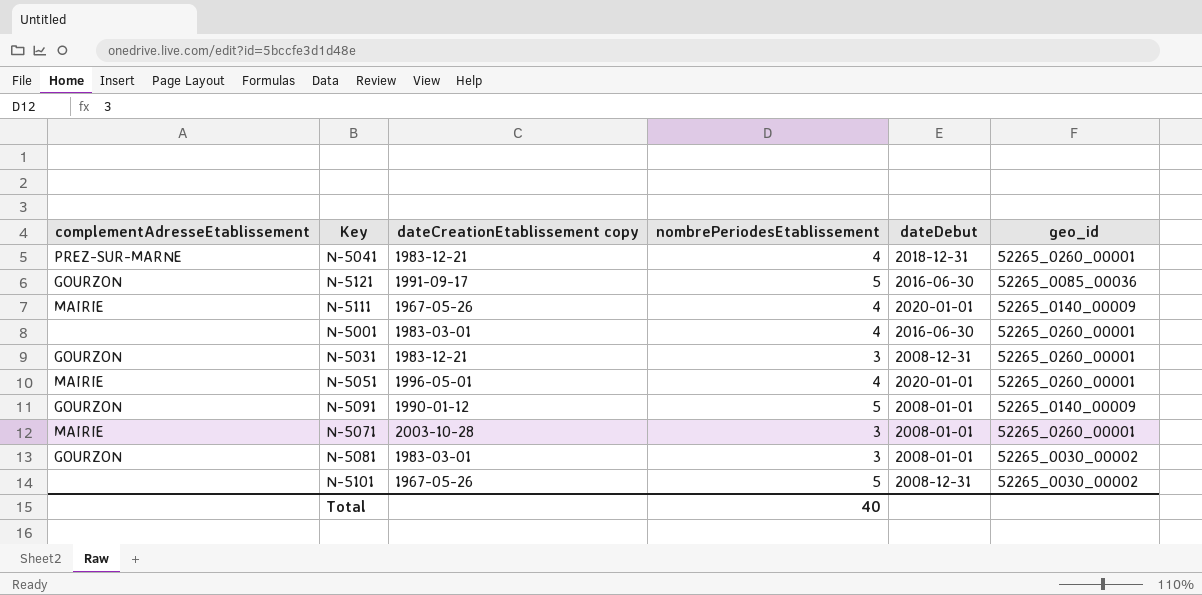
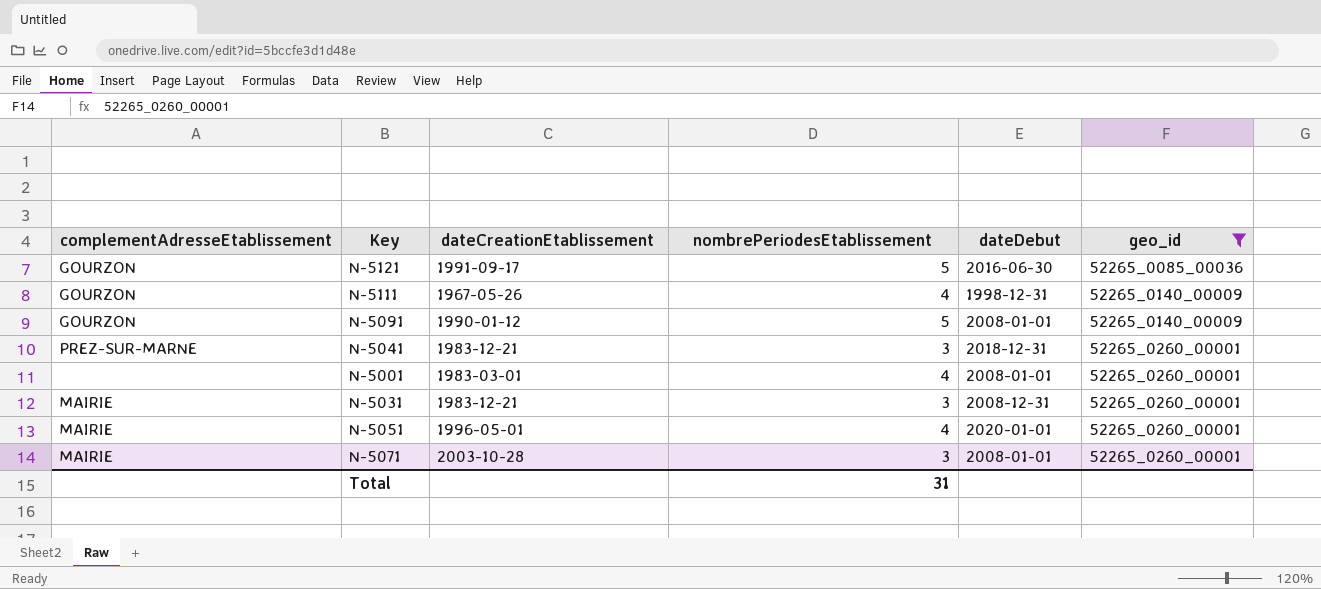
filter: none -> geo_id != 52265_0030_00002
row order: none -> geo_id ascending
column name: dateCreationEtablissement copy -> dateCreationEtablissement
N-5111 | complementAdresseEtablissement: MAIRIE -> GOURZON
N-5111 | dateDebut: 2020-01-01 -> 1998-12-31
N-5041 | nombrePeriodesEtablissement: 4 -> 3
N-5001 | dateDebut: 2016-06-30 -> 2008-01-01
N-5031 | complementAdresseEtablissement: GOURZON -> MAIRIE
Total | nombrePeriodesEtablissement: 40 -> 31

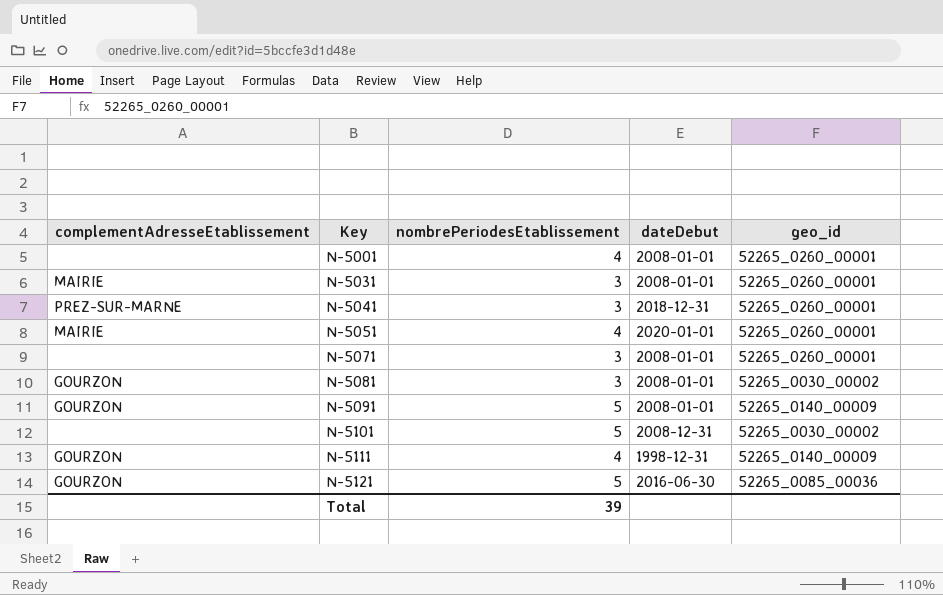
filter: geo_id != 52265_0030_00002 -> none
row order: geo_id ascending -> Key ascending
column dateCreationEtablissement | position: 3 -> none
N-5031 | dateDebut: 2008-12-31 -> 2008-01-01
N-5071 | complementAdresseEtablissement: MAIRIE -> none
Total | nombrePeriodesEtablissement: 31 -> 39

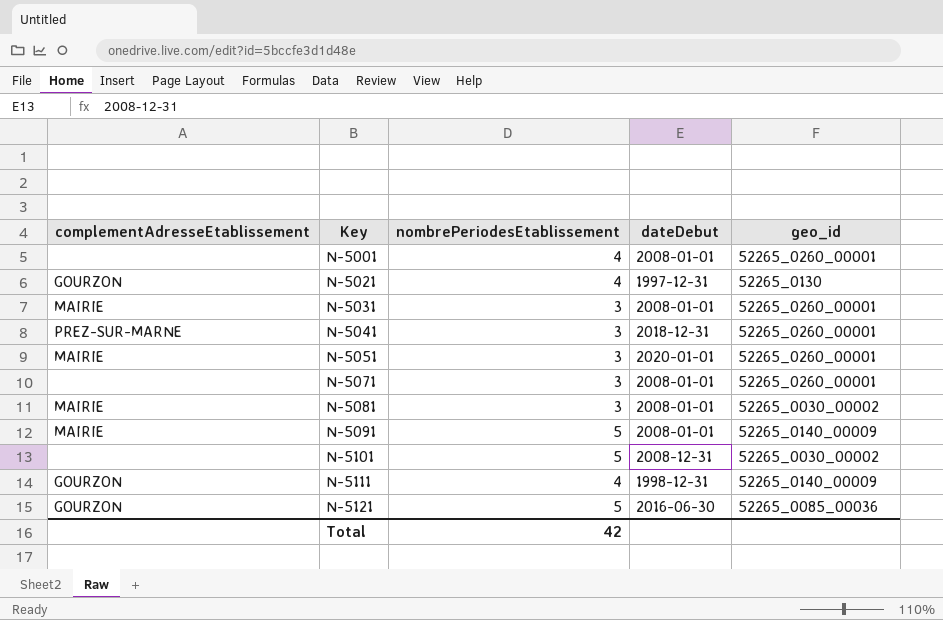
row N-5021: none -> GOURZON | 4 | 1997-12-31 | 52265_0130
N-5051 | nombrePeriodesEtablissement: 4 -> 3
N-5081 | complementAdresseEtablissement: GOURZON -> MAIRIE
N-5091 | complementAdresseEtablissement: GOURZON -> MAIRIE
Total | nombrePeriodesEtablissement: 39 -> 42

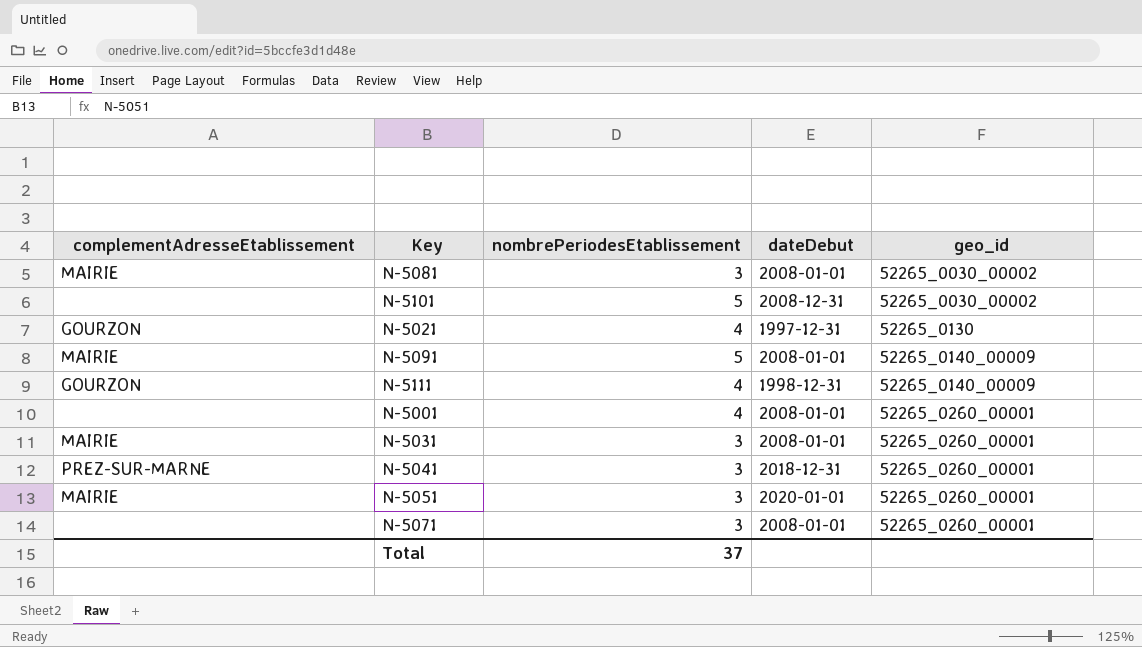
row order: Key ascending -> geo_id ascending
row N-5121: GOURZON | 5 | 2016-06-30 | 52265_0085_00036 -> none
Total | nombrePeriodesEtablissement: 42 -> 37

